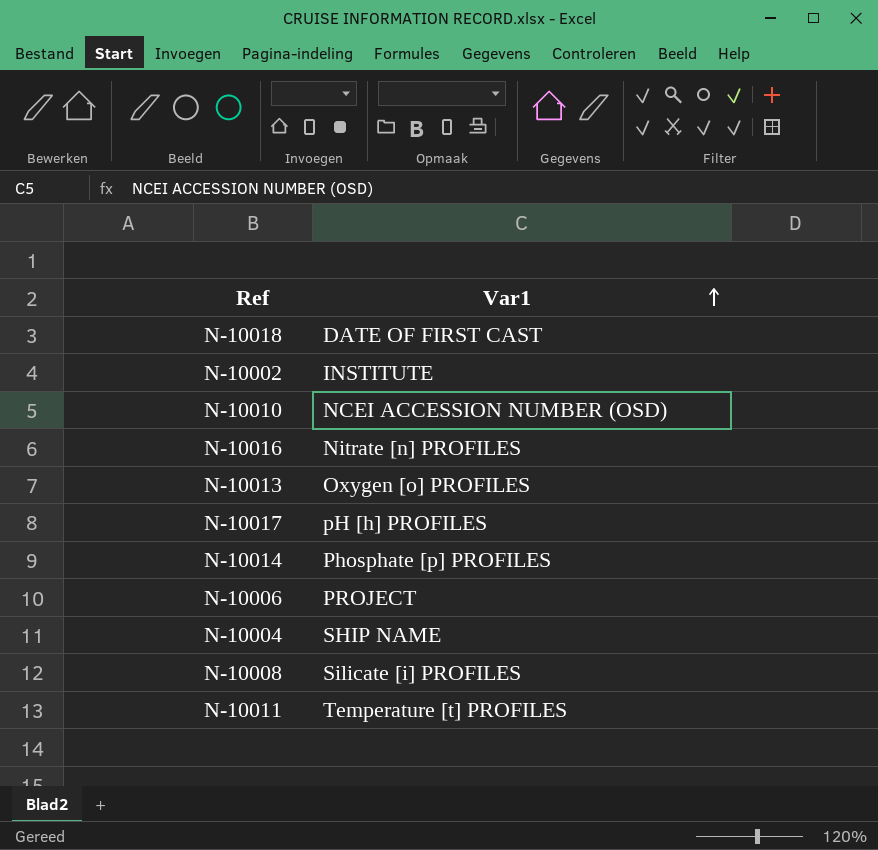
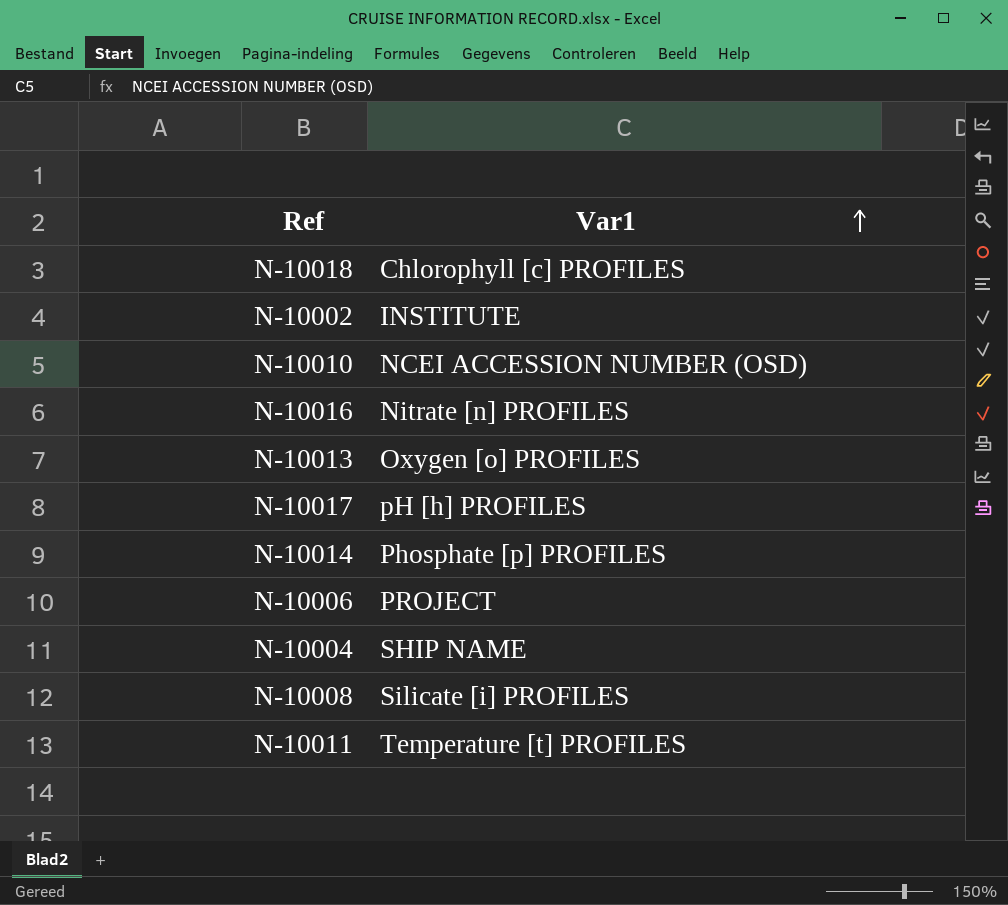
N-10018 | Var1: DATE OF FIRST CAST -> Chlorophyll [c] PROFILES

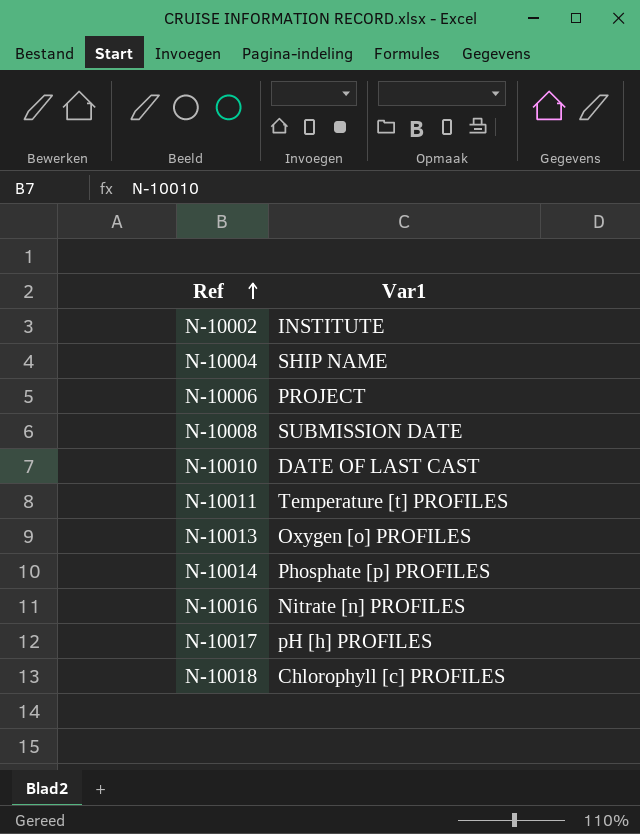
row order: Var1 ascending -> Ref ascending
N-10008 | Var1: Silicate [i] PROFILES -> SUBMISSION DATE
N-10010 | Var1: NCEI ACCESSION NUMBER (OSD) -> DATE OF LAST CAST

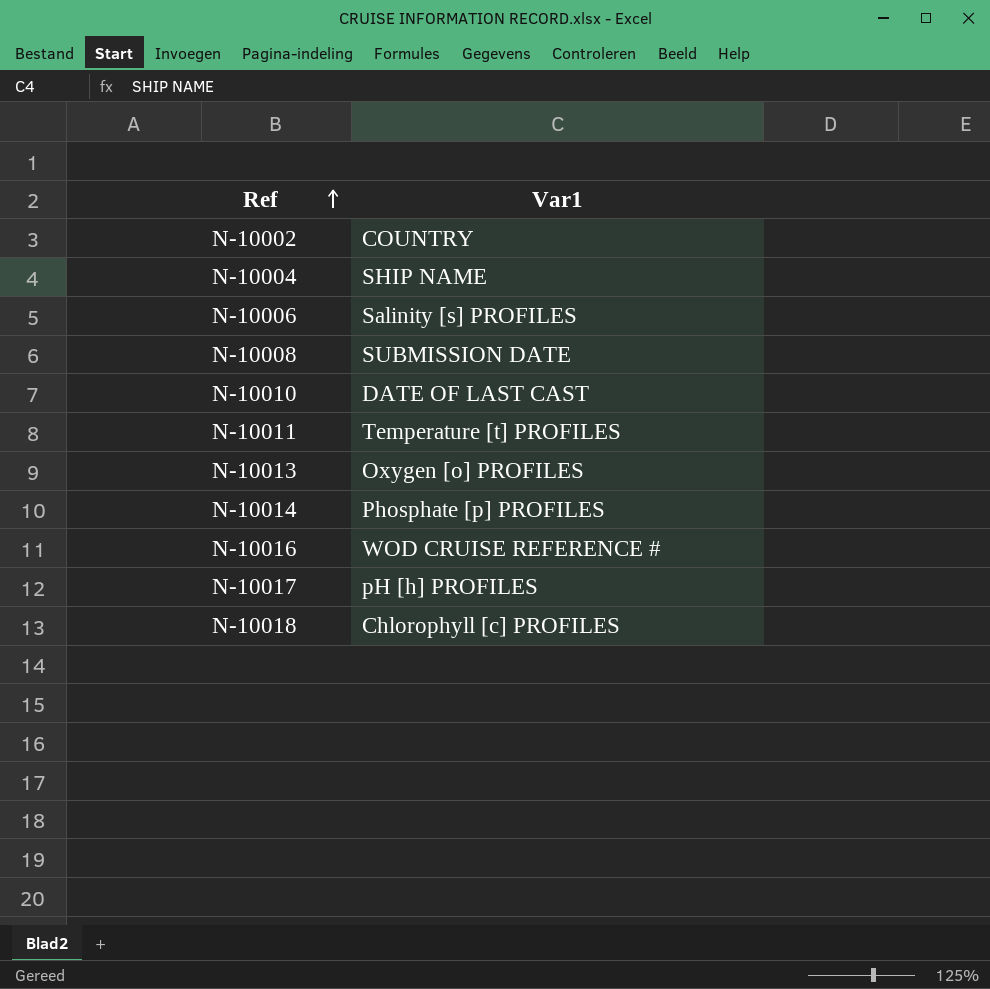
N-10002 | Var1: INSTITUTE -> COUNTRY
N-10006 | Var1: PROJECT -> Salinity [s] PROFILES
N-10016 | Var1: Nitrate [n] PROFILES -> WOD CRUISE REFERENCE #

